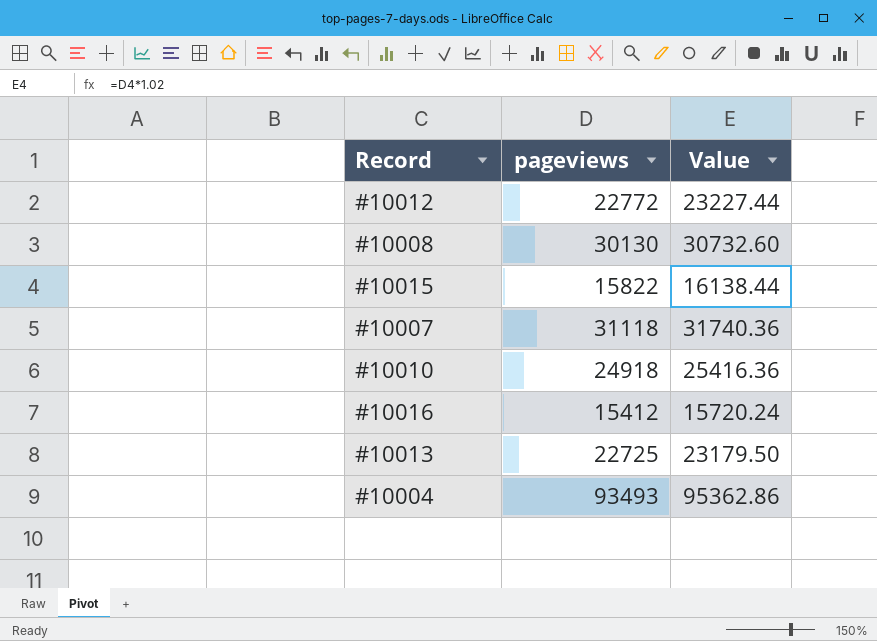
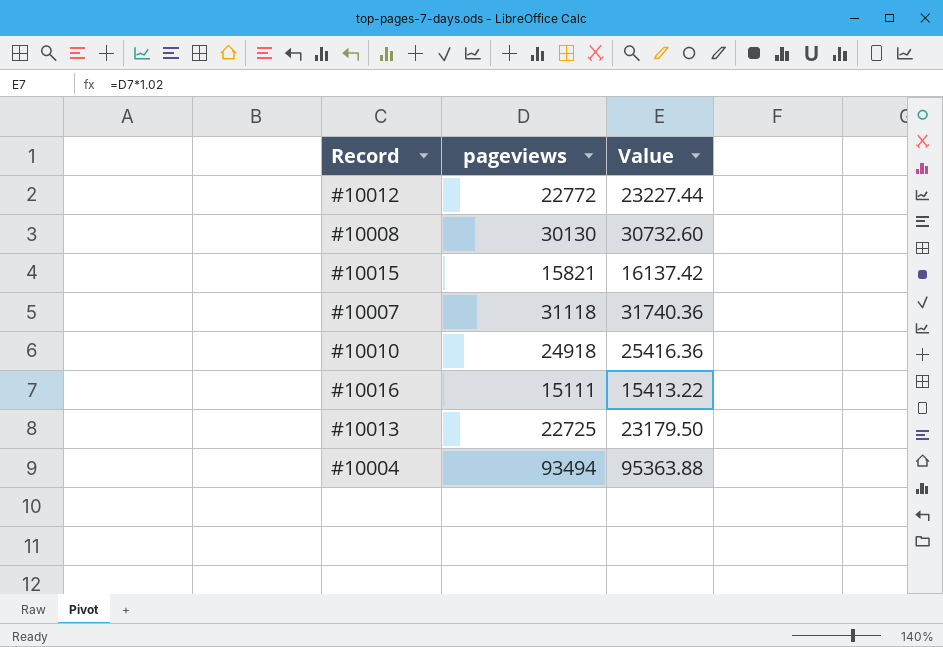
#10015 | pageviews: 15822 -> 15821
#10015 | Value: 16138.44 -> 16137.42
#10016 | pageviews: 15412 -> 15111
#10016 | Value: 15720.24 -> 15413.22
#10004 | pageviews: 93493 -> 93494
#10004 | Value: 95362.86 -> 95363.88

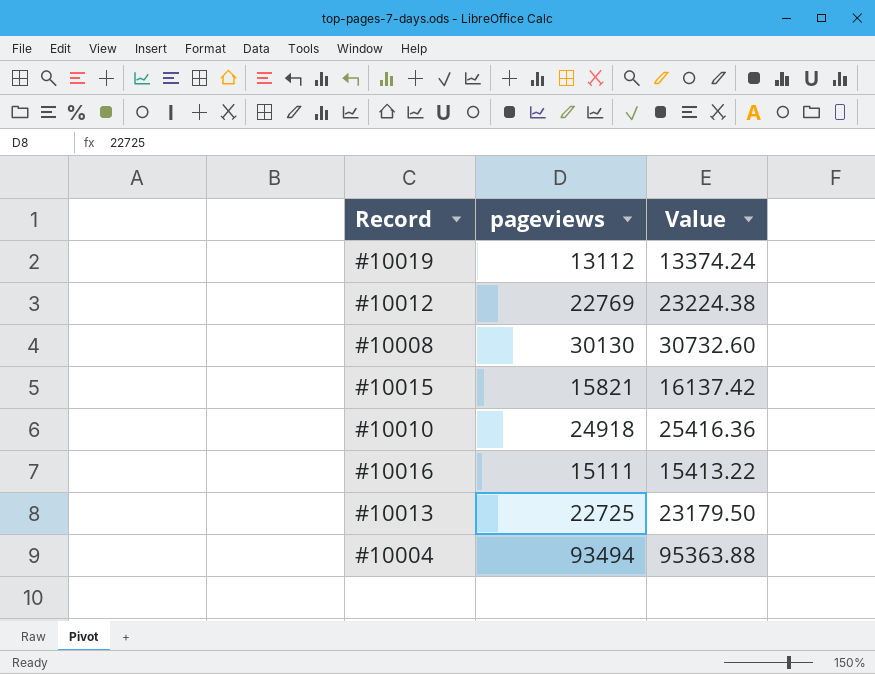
row #10007: 31118 | 31740.36 -> none
row #10019: none -> 13112 | 13374.24
#10012 | pageviews: 22772 -> 22769
#10012 | Value: 23227.44 -> 23224.38

